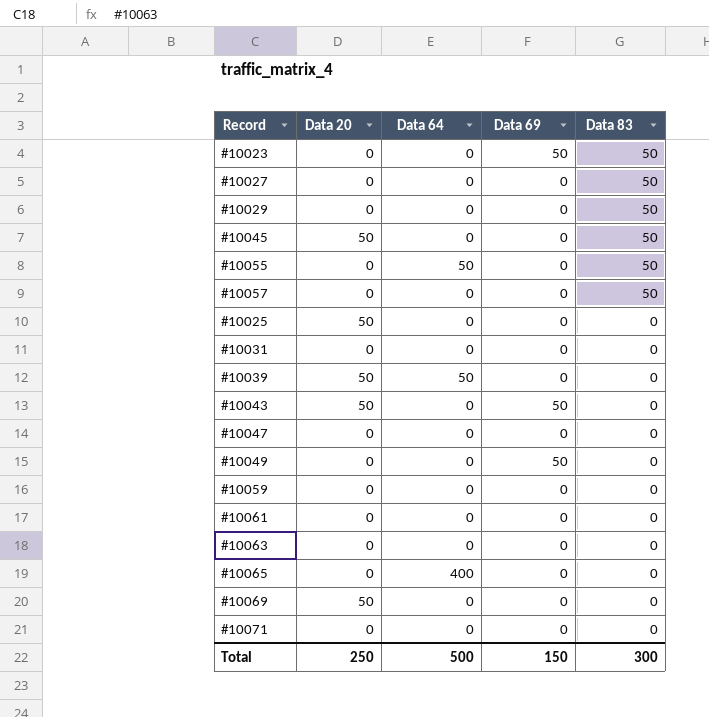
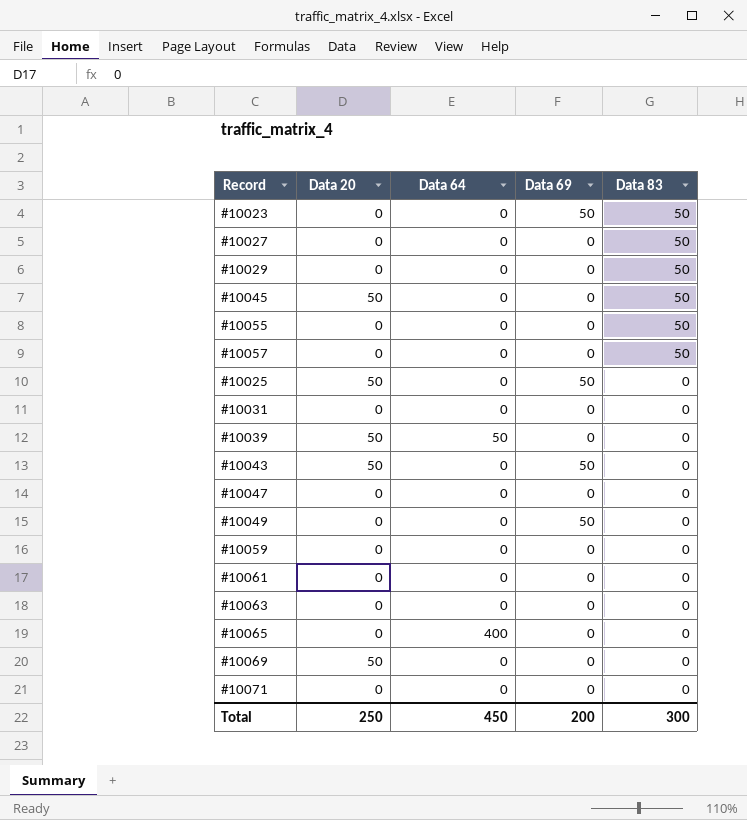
#10055 | Data 64: 50 -> 0
#10025 | Data 69: 0 -> 50
Total | Data 64: 500 -> 450
Total | Data 69: 150 -> 200

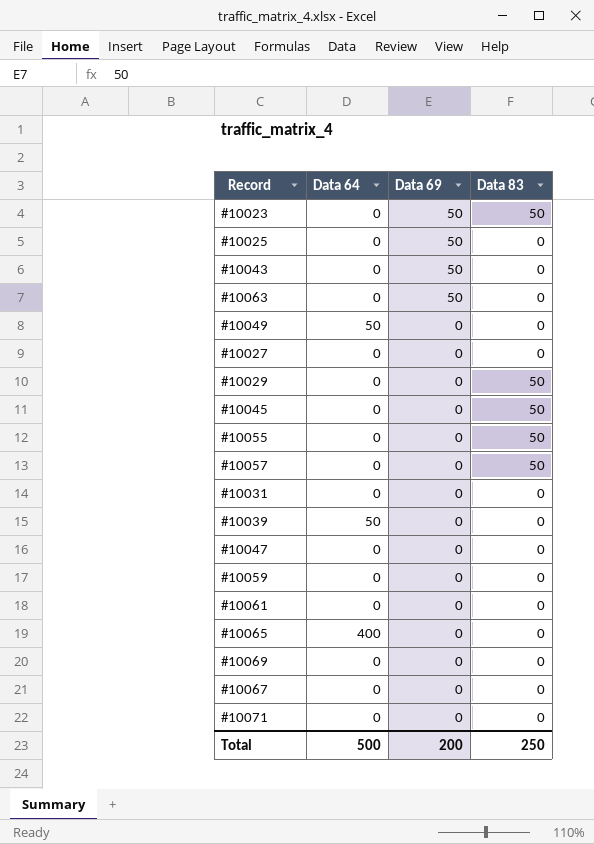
row order: Data 83 descending -> Data 69 descending
column Data 20 | position: 2 -> none
#10063 | Data 69: 0 -> 50
#10049 | Data 64: 0 -> 50
#10049 | Data 69: 50 -> 0
#10027 | Data 83: 50 -> 0
row #10067: none -> 0 | 0 | 0
Total | Data 64: 450 -> 500
Total | Data 83: 300 -> 250

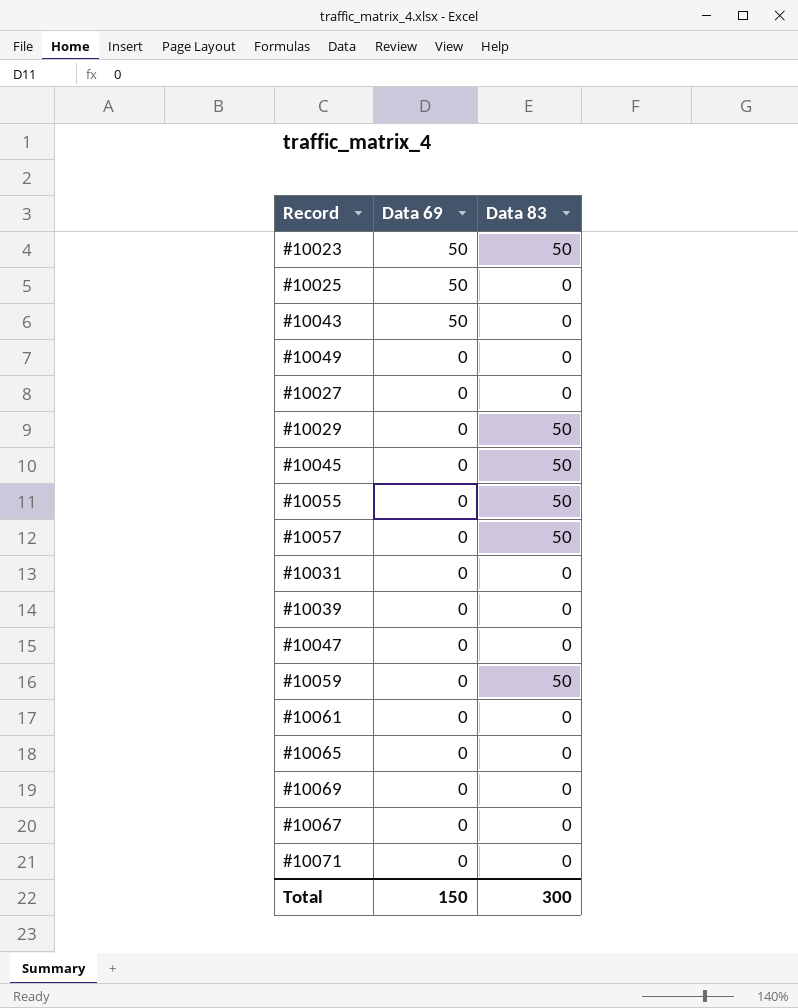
column Data 64 | position: 2 -> none
row #10063: 0 | 50 | 0 -> none
#10059 | Data 83: 0 -> 50
Total | Data 69: 200 -> 150
Total | Data 83: 250 -> 300

